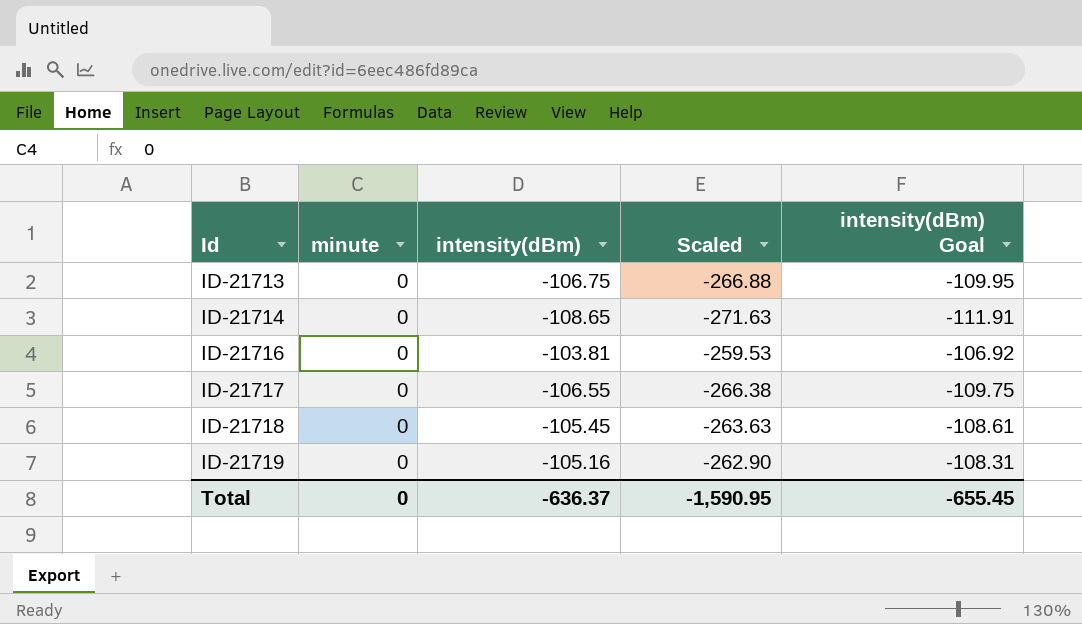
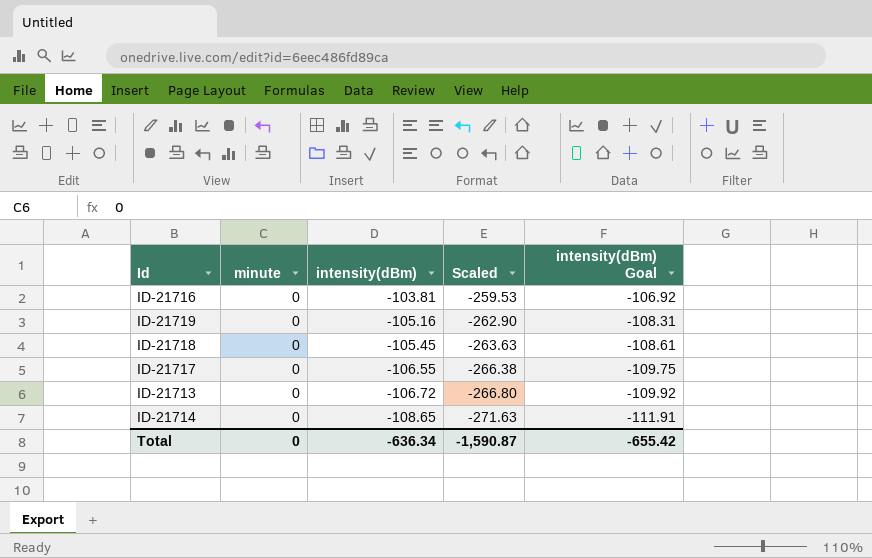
row order: Id ascending -> intensity(dBm) descending
ID-21713 | intensity(dBm): -106.75 -> -106.72
ID-21713 | Scaled: -266.88 -> -266.80
ID-21713 | intensity(dBm) Goal: -109.95 -> -109.92
Total | intensity(dBm): -636.37 -> -636.34
Total | Scaled: -1,590.95 -> -1,590.87
Total | intensity(dBm) Goal: -655.45 -> -655.42

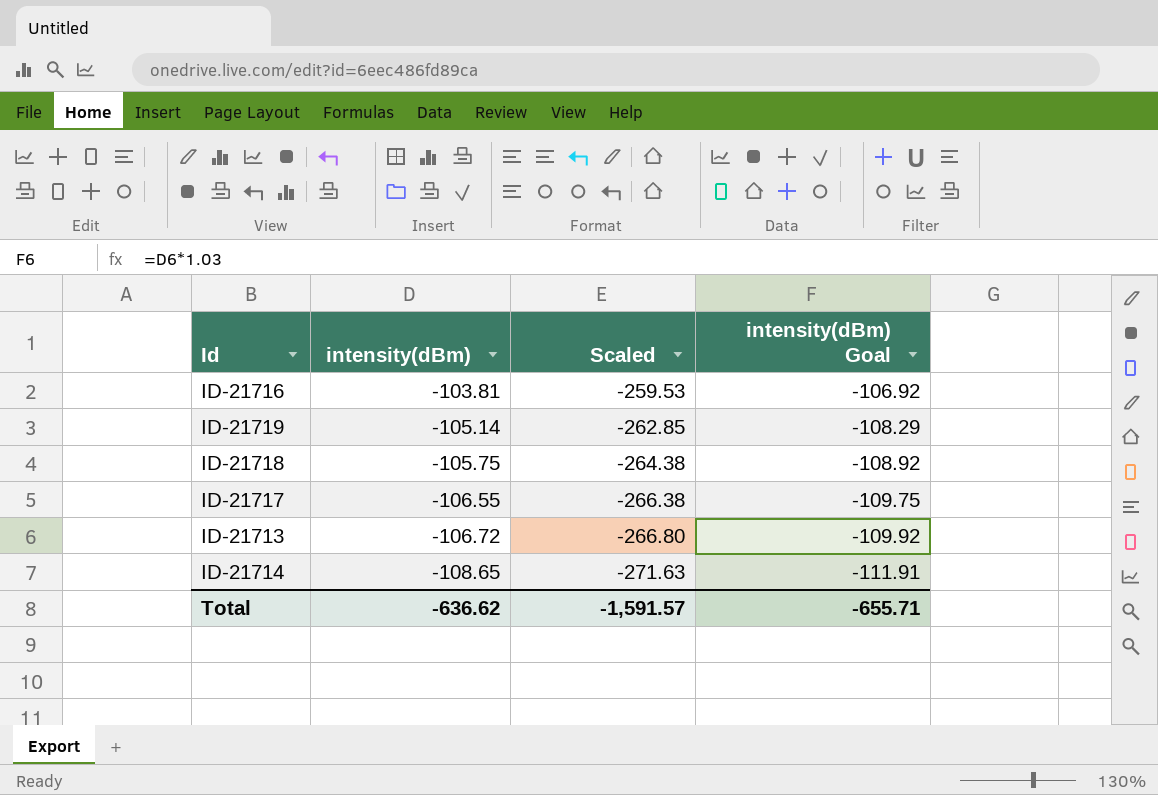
column minute | position: 2 -> none
ID-21719 | intensity(dBm): -105.16 -> -105.14
ID-21719 | Scaled: -262.90 -> -262.85
ID-21719 | intensity(dBm) Goal: -108.31 -> -108.29
ID-21718 | intensity(dBm): -105.45 -> -105.75
ID-21718 | Scaled: -263.63 -> -264.38
ID-21718 | intensity(dBm) Goal: -108.61 -> -108.92
Total | intensity(dBm): -636.34 -> -636.62
Total | Scaled: -1,590.87 -> -1,591.57
Total | intensity(dBm) Goal: -655.42 -> -655.71

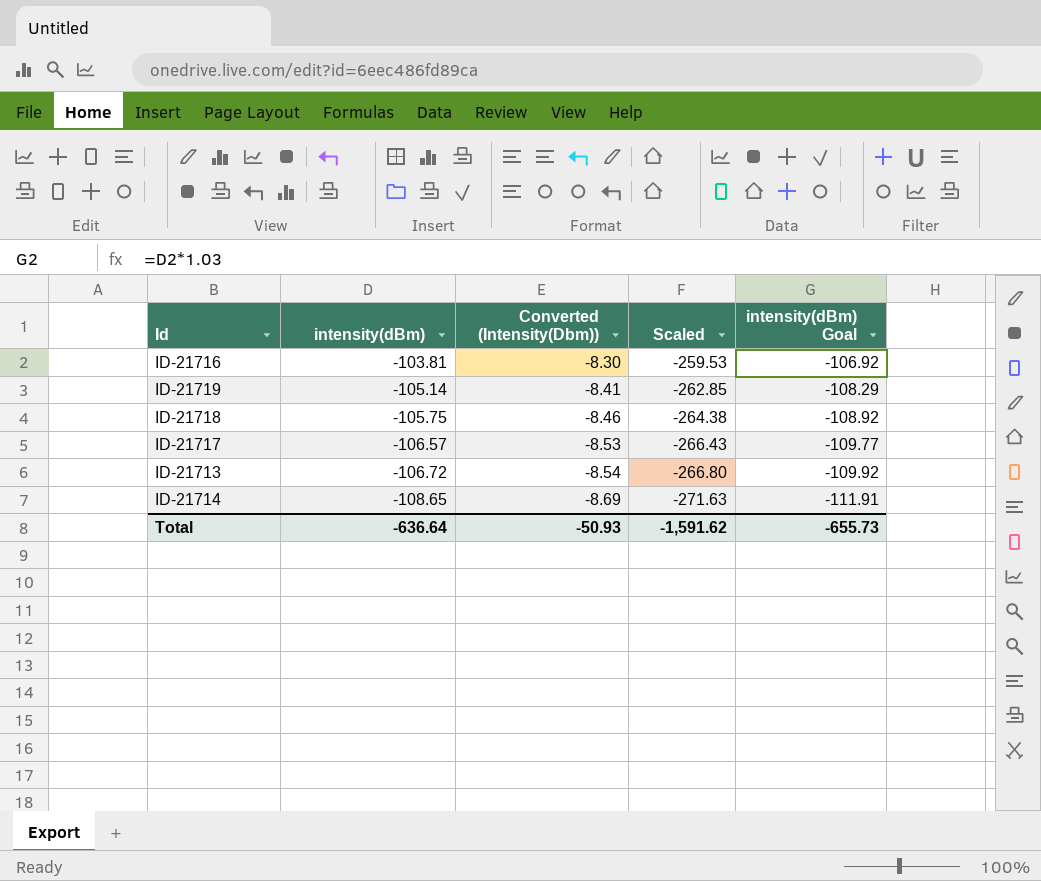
column Converted (Intensity(Dbm)) | formula: none -> [intensity(dBm)] * 0.08
ID-21717 | intensity(dBm): -106.55 -> -106.57
ID-21717 | Scaled: -266.38 -> -266.43
ID-21717 | intensity(dBm) Goal: -109.75 -> -109.77
Total | intensity(dBm): -636.62 -> -636.64
Total | Scaled: -1,591.57 -> -1,591.62
Total | intensity(dBm) Goal: -655.71 -> -655.73

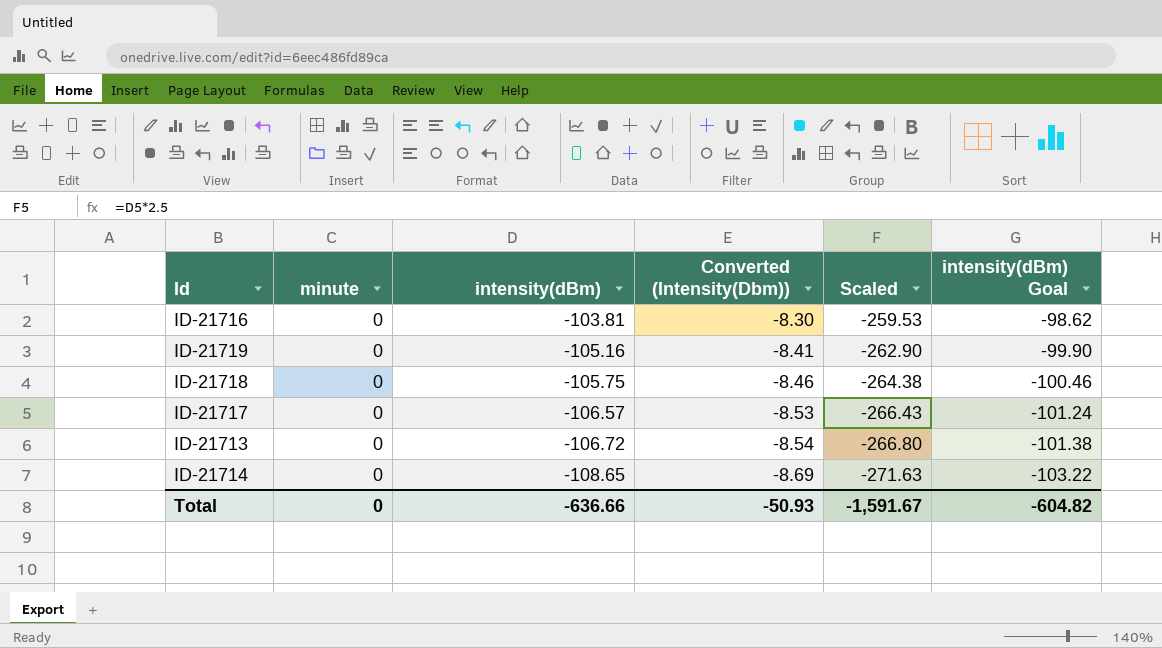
column minute | position: none -> 2
column intensity(dBm) Goal | formula: [intensity(dBm)] * 1.03 -> [intensity(dBm)] * 0.95
ID-21719 | intensity(dBm): -105.14 -> -105.16
ID-21719 | Scaled: -262.85 -> -262.90
Total | intensity(dBm): -636.64 -> -636.66
Total | Scaled: -1,591.62 -> -1,591.67
Total | intensity(dBm) Goal: -655.73 -> -604.82

